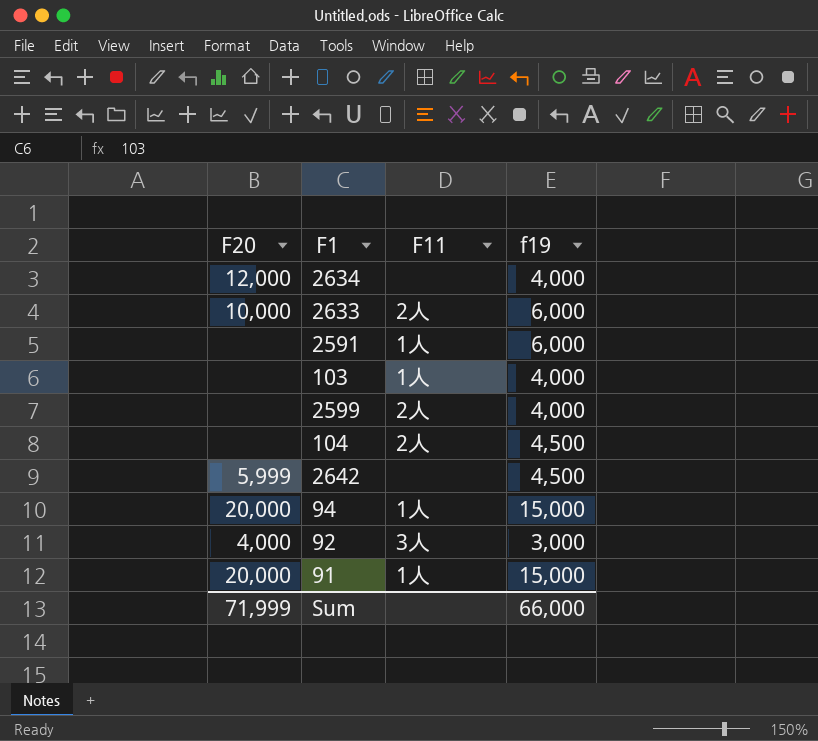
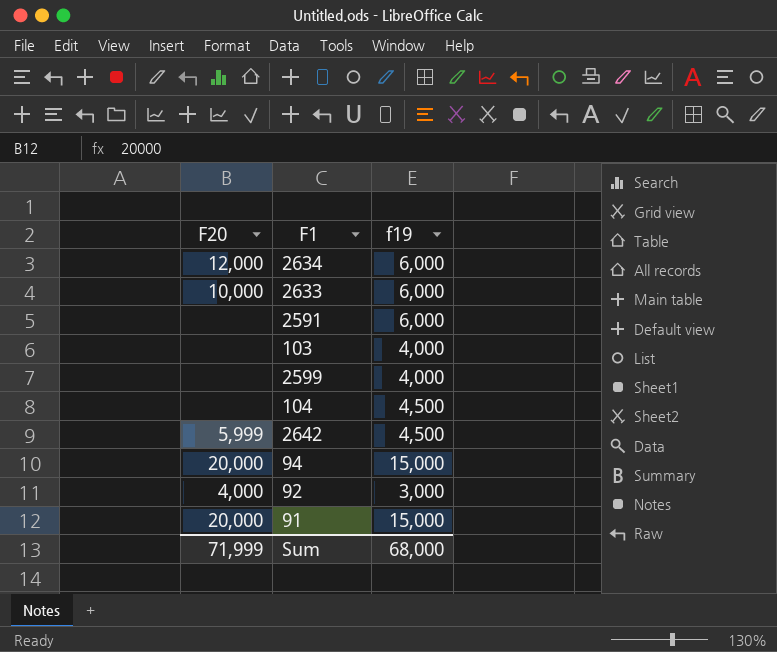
column F11 | position: 3 -> none
2634 | f19: 4,000 -> 6,000
Sum | f19: 66,000 -> 68,000

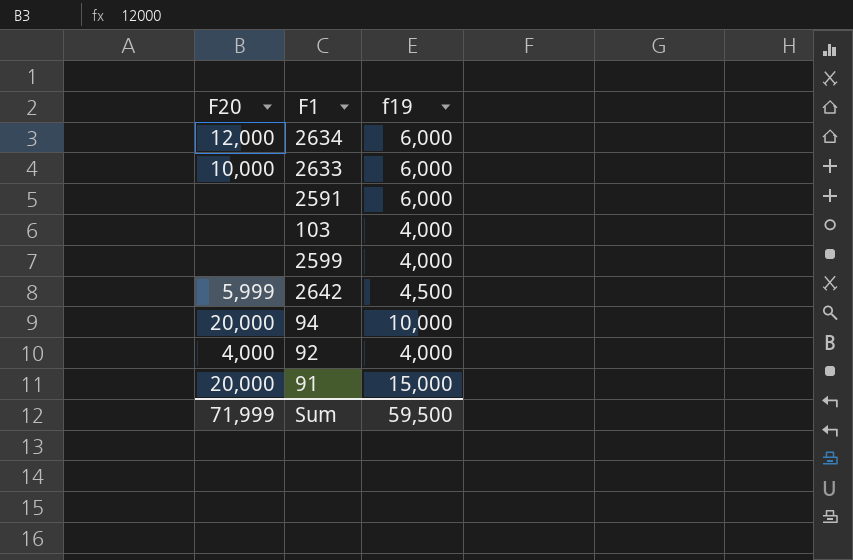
row 104: none | 4,500 -> none
94 | f19: 15,000 -> 10,000
92 | f19: 3,000 -> 4,000
Sum | f19: 68,000 -> 59,500

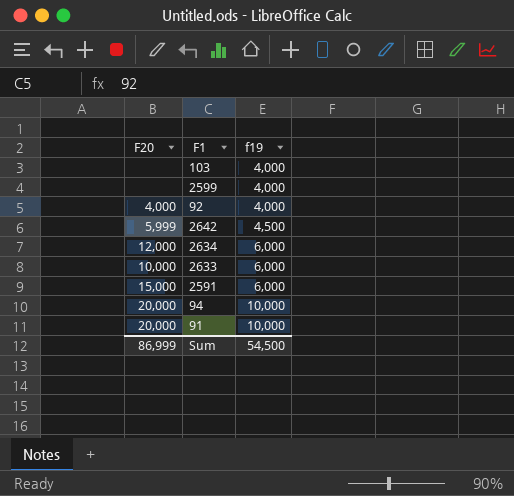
row order: none -> f19 ascending
2591 | F20: none -> 15,000
91 | f19: 15,000 -> 10,000
Sum | F20: 71,999 -> 86,999
Sum | f19: 59,500 -> 54,500

